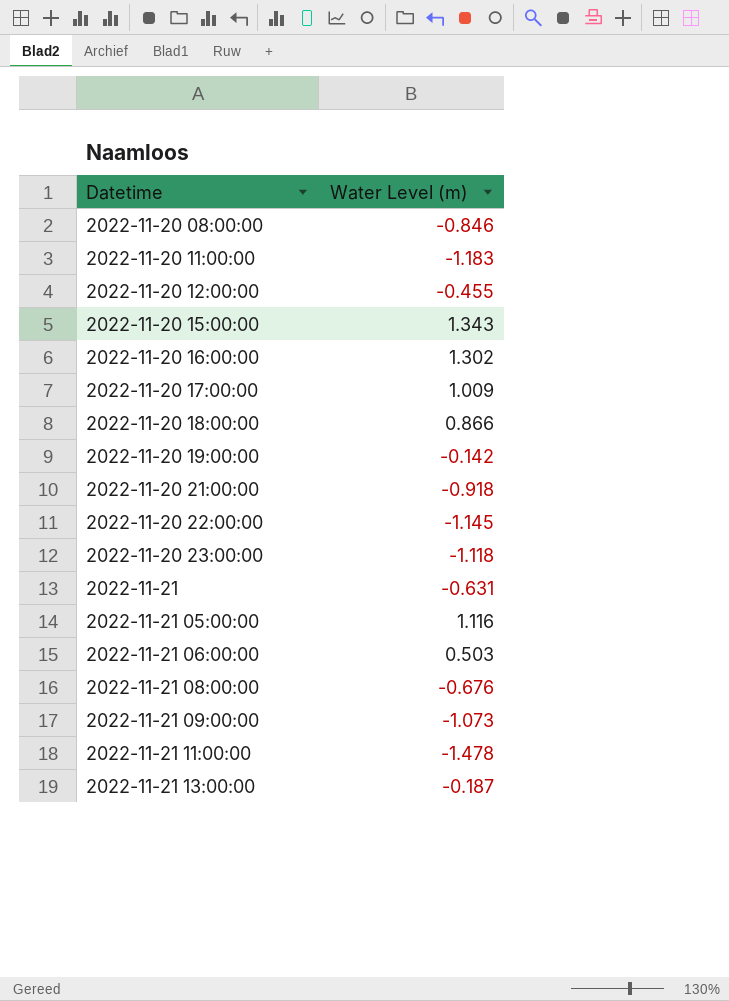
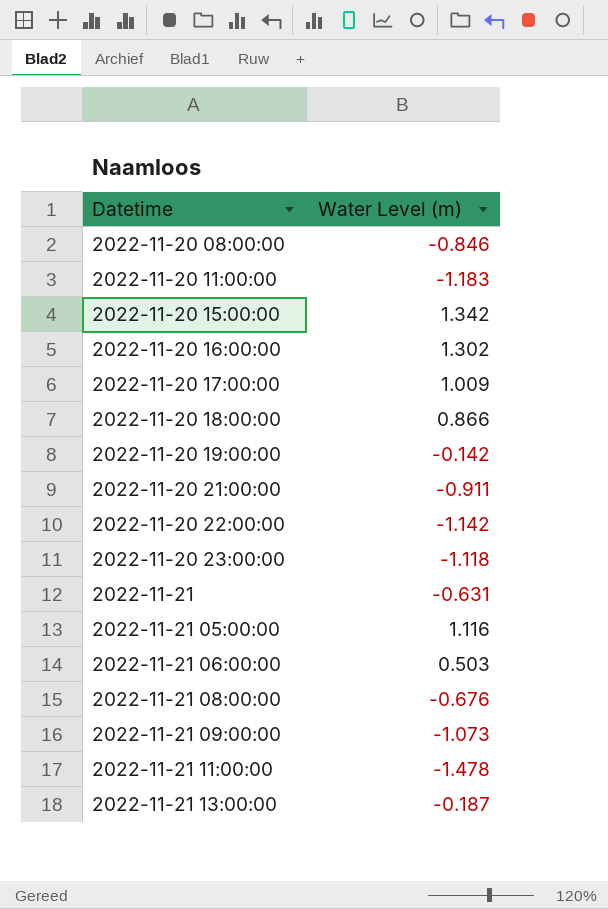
row 2022-11-20 12:00:00: -0.455 -> none
2022-11-20 15:00:00 | Water Level (m): 1.343 -> 1.342
2022-11-20 21:00:00 | Water Level (m): -0.918 -> -0.911
2022-11-20 22:00:00 | Water Level (m): -1.145 -> -1.142

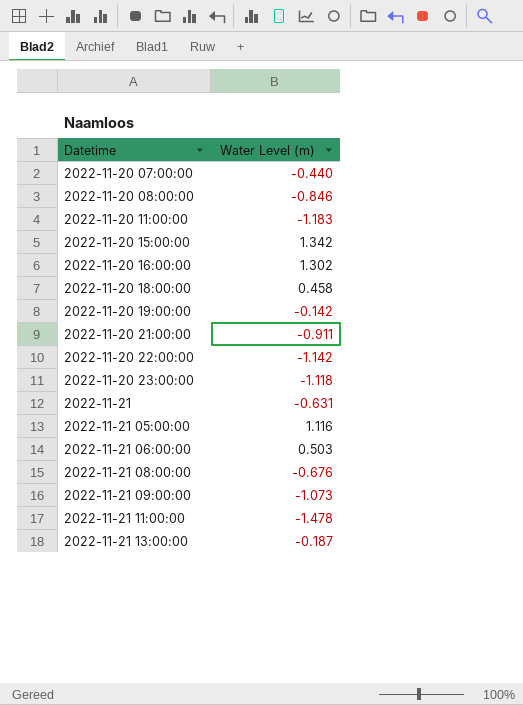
row 2022-11-20 17:00:00: 1.009 -> none
row 2022-11-20 07:00:00: none -> -0.440
2022-11-20 18:00:00 | Water Level (m): 0.866 -> 0.458

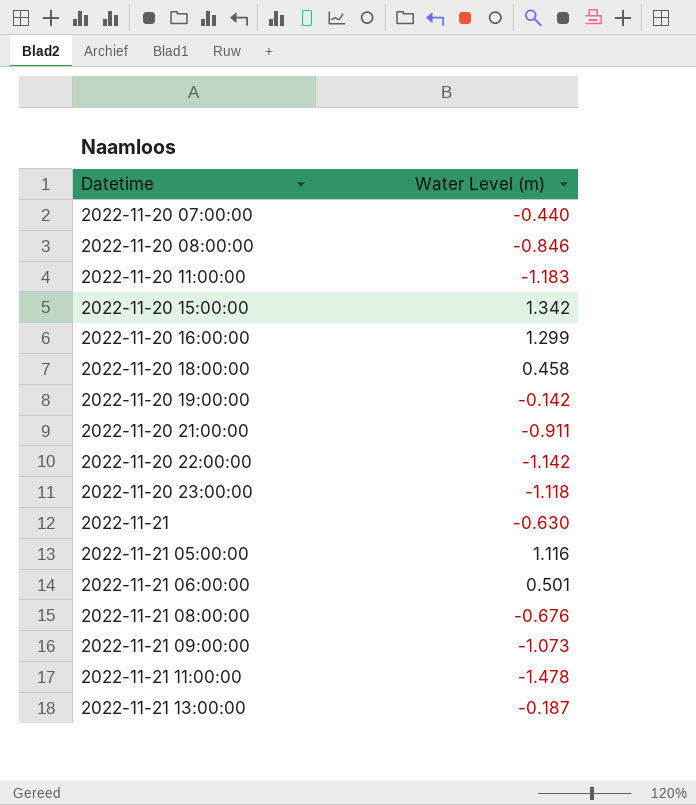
2022-11-20 16:00:00 | Water Level (m): 1.302 -> 1.299
2022-11-21 | Water Level (m): -0.631 -> -0.630
2022-11-21 06:00:00 | Water Level (m): 0.503 -> 0.501

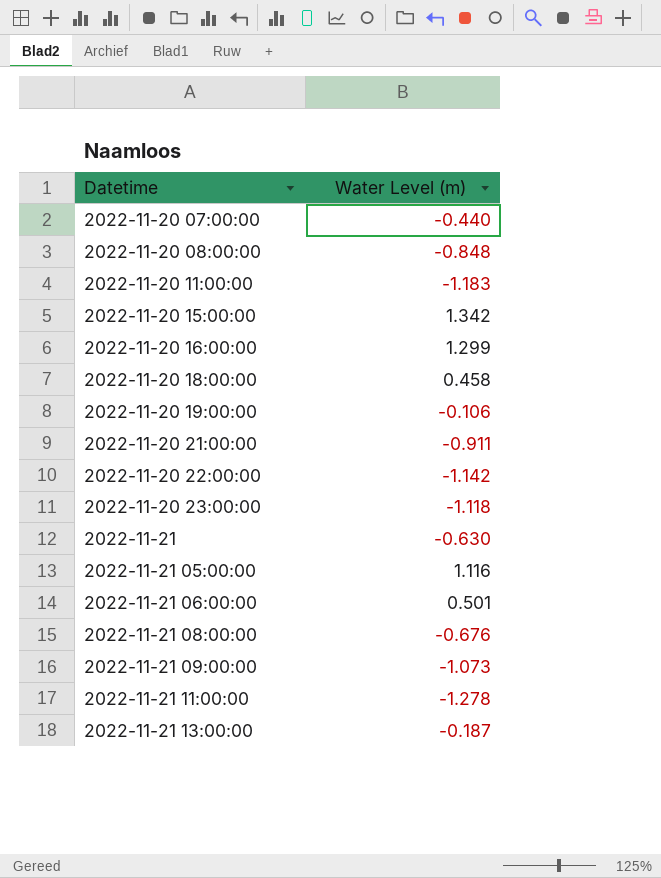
2022-11-20 08:00:00 | Water Level (m): -0.846 -> -0.848
2022-11-20 19:00:00 | Water Level (m): -0.142 -> -0.106
2022-11-21 11:00:00 | Water Level (m): -1.478 -> -1.278

